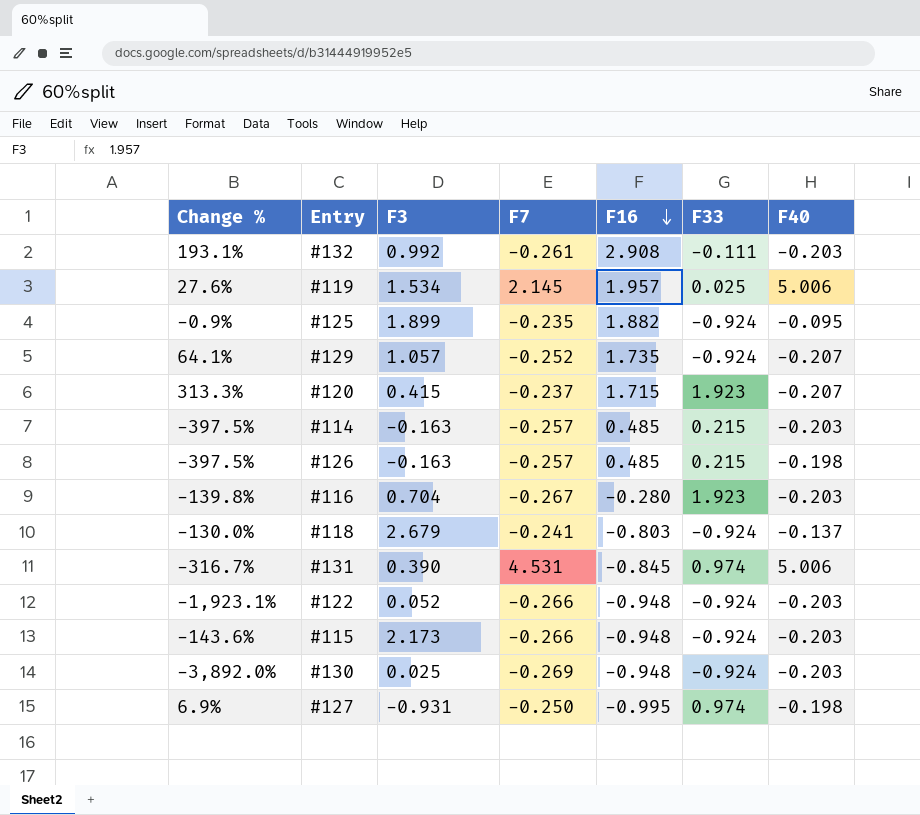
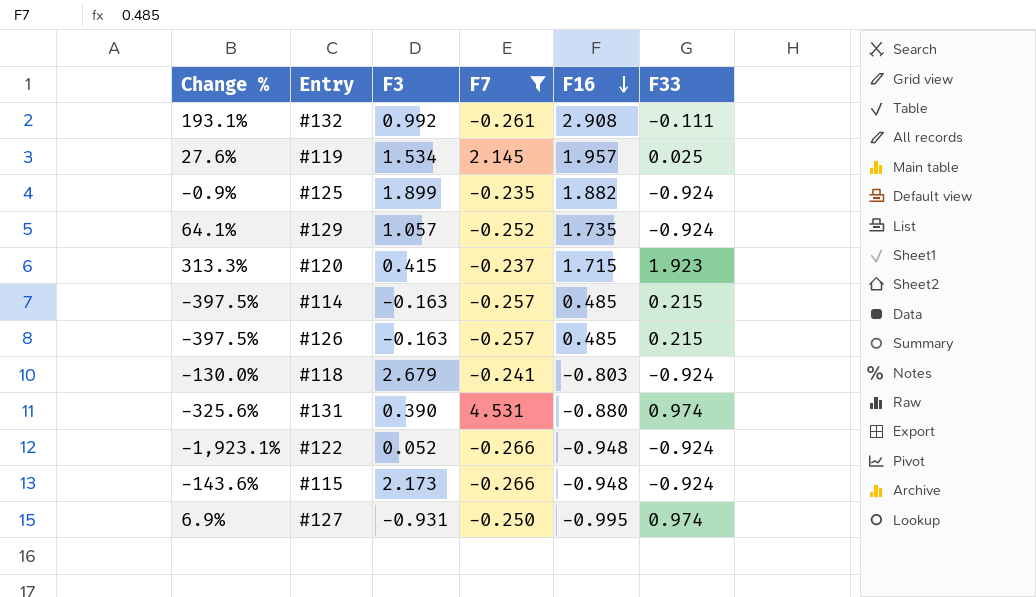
filter: none -> F7 >= -0.266
column F40 | position: 7 -> none
#131 | Change %: -316.7% -> -325.6%
#131 | F16: -0.845 -> -0.880

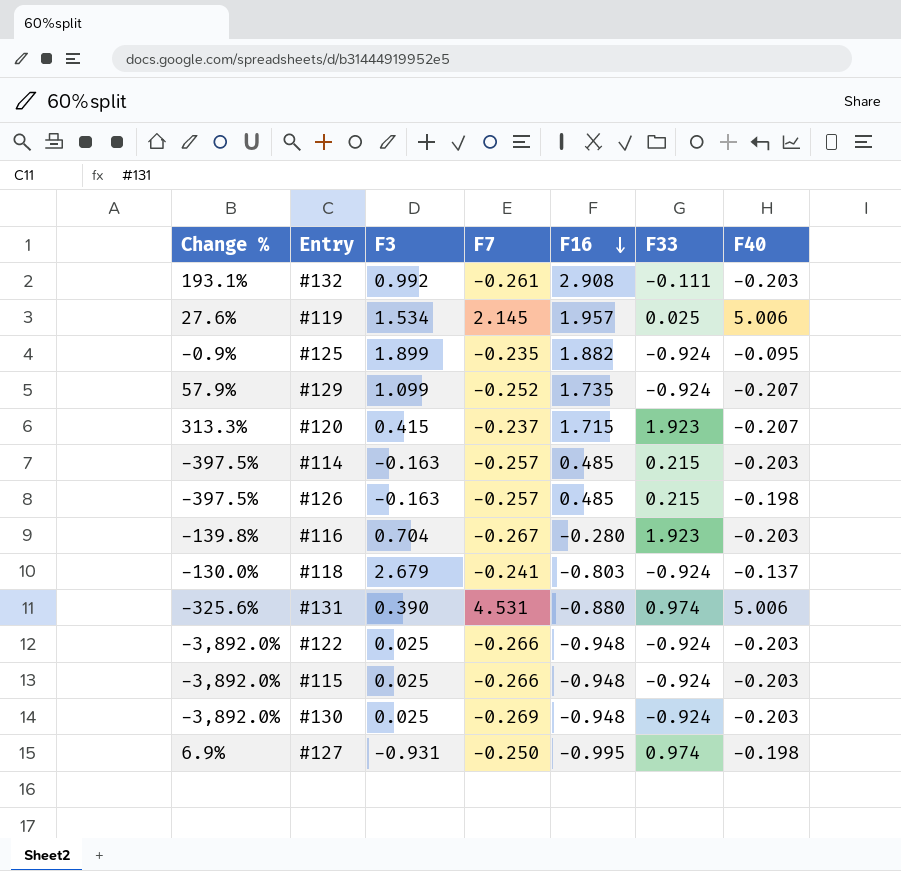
filter: F7 >= -0.266 -> none
column F40 | position: none -> 7
#129 | Change %: 64.1% -> 57.9%
#129 | F3: 1.057 -> 1.099
#122 | Change %: -1,923.1% -> -3,892.0%
#122 | F3: 0.052 -> 0.025
#115 | Change %: -143.6% -> -3,892.0%
#115 | F3: 2.173 -> 0.025

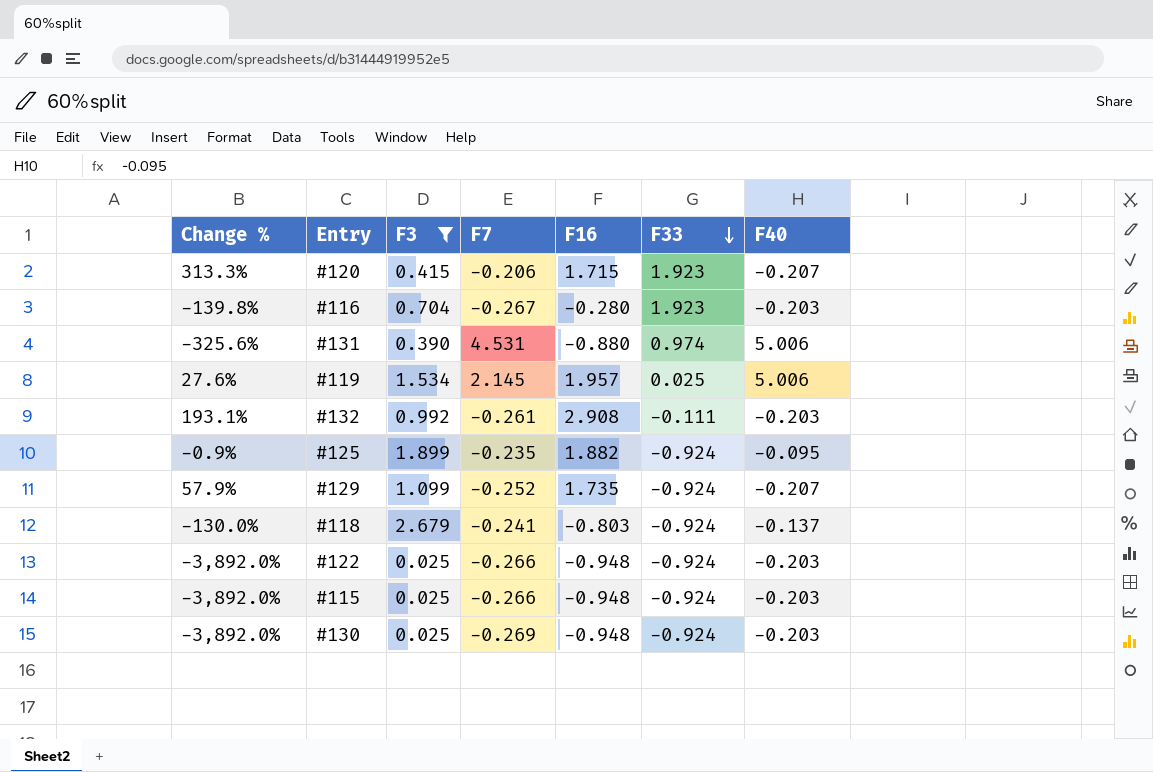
filter: none -> F3 >= 0.025
row order: F16 descending -> F33 descending
#120 | F7: -0.237 -> -0.206

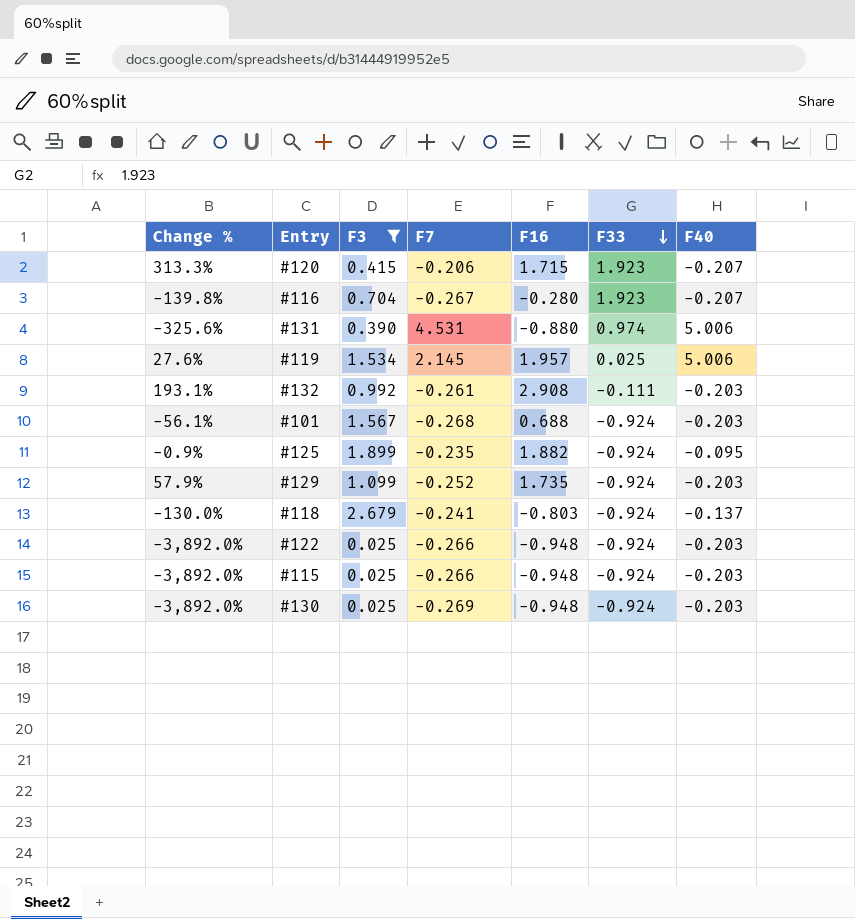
#116 | F40: -0.203 -> -0.207
row #101: none -> -56.1% | 1.567 | -0.268 | 0.688 | -0.924 | -0.203
#129 | F40: -0.207 -> -0.203

